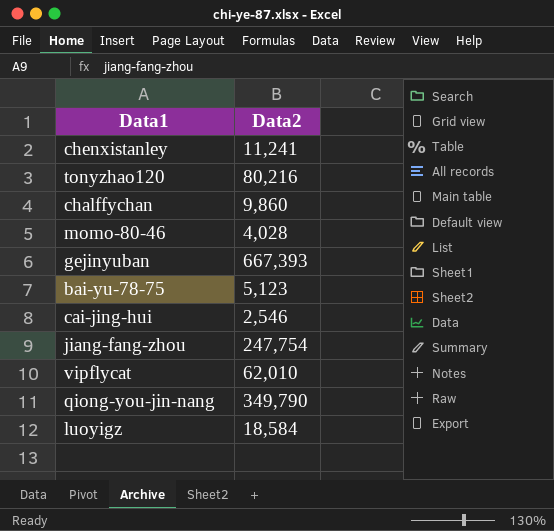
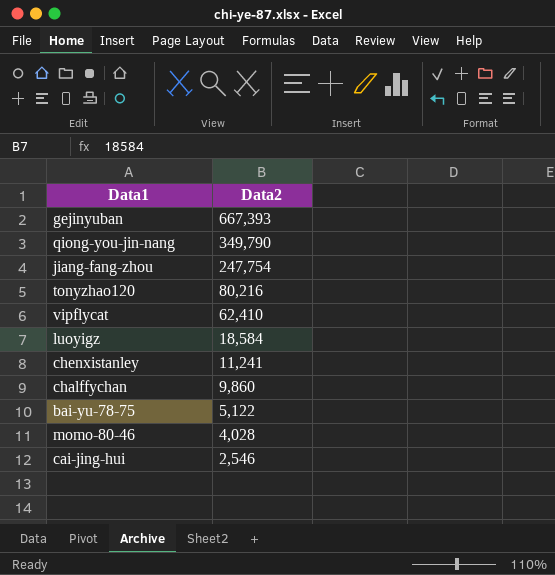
row order: none -> Data2 descending
vipflycat | Data2: 62,010 -> 62,410
bai-yu-78-75 | Data2: 5,123 -> 5,122

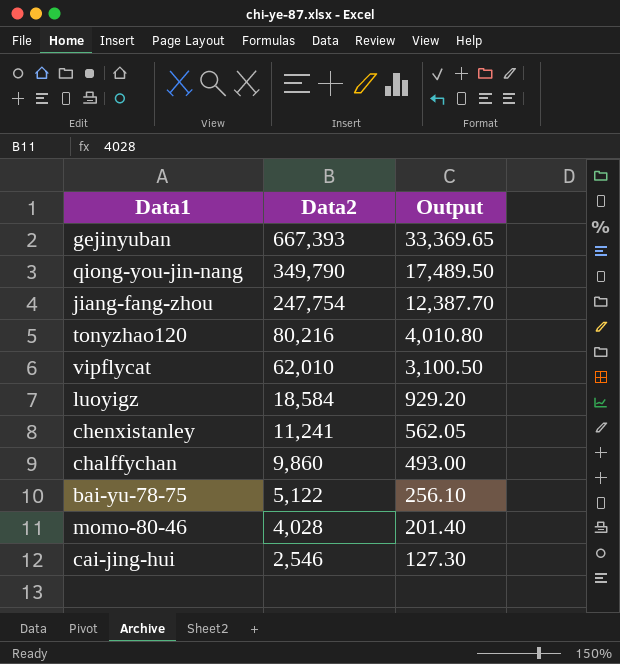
column Output | formula: none -> [Data2] * 0.05
vipflycat | Data2: 62,410 -> 62,010

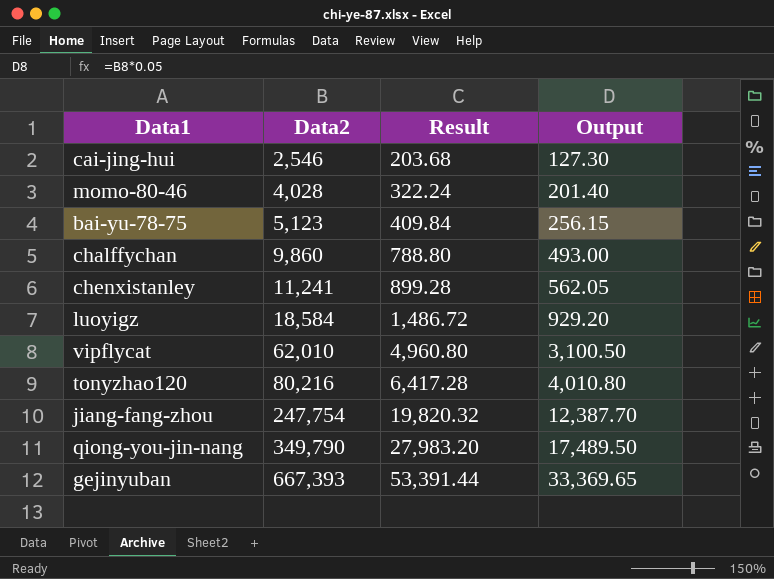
row order: Data2 descending -> Data2 ascending
column Result | formula: none -> [Data2] * 0.08
bai-yu-78-75 | Data2: 5,122 -> 5,123
bai-yu-78-75 | Output: 256.10 -> 256.15

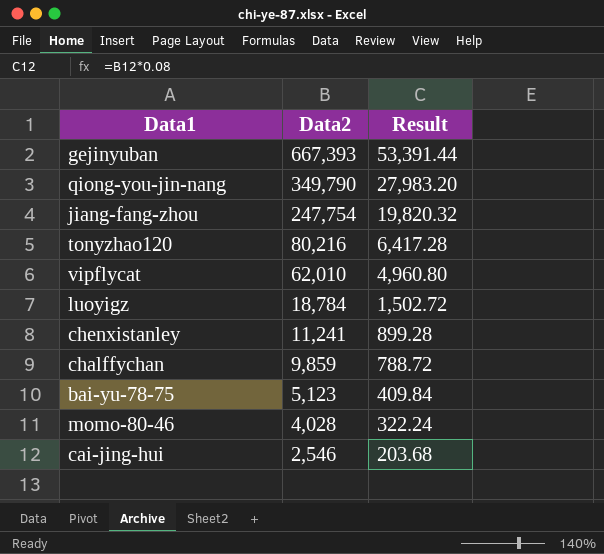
row order: Data2 ascending -> Data2 descending
column Output | formula: [Data2] * 0.05 -> none
luoyigz | Data2: 18,584 -> 18,784
luoyigz | Result: 1,486.72 -> 1,502.72
chalffychan | Data2: 9,860 -> 9,859
chalffychan | Result: 788.80 -> 788.72

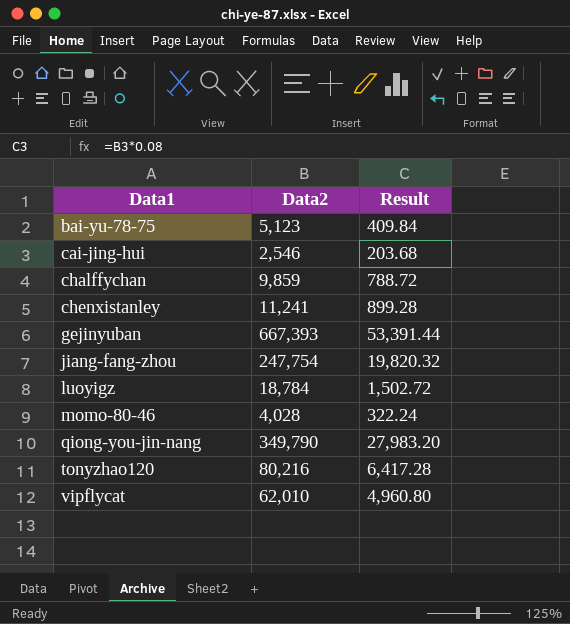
row order: Data2 descending -> Data1 ascending

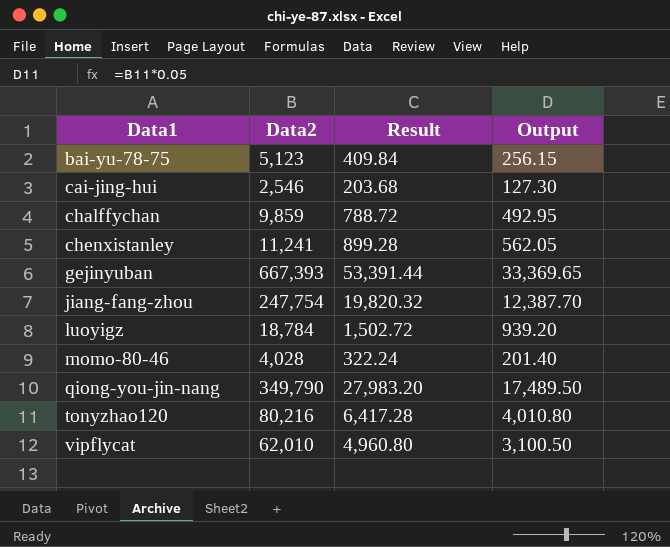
column Output | formula: none -> [Data2] * 0.05

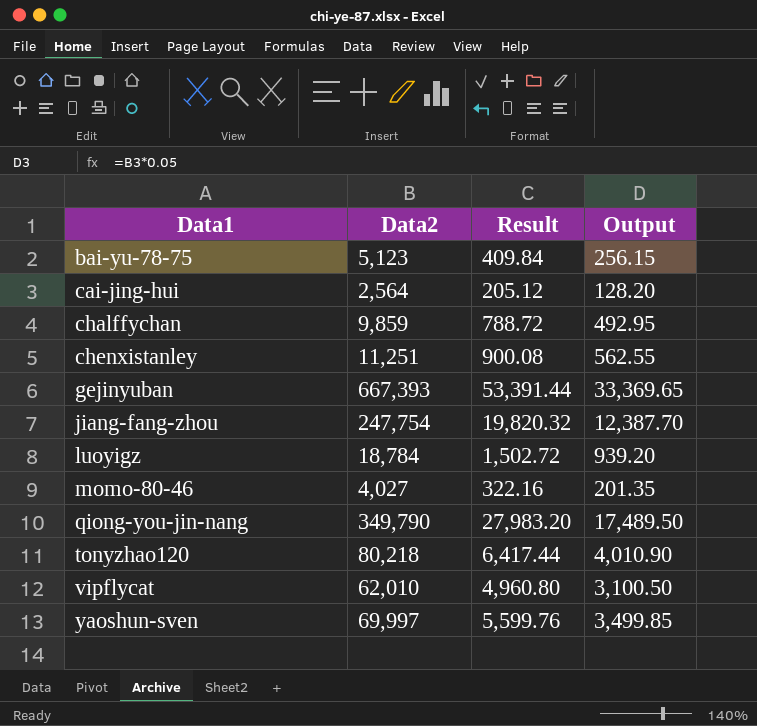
cai-jing-hui | Data2: 2,546 -> 2,564
cai-jing-hui | Result: 203.68 -> 205.12
cai-jing-hui | Output: 127.30 -> 128.20
chenxistanley | Data2: 11,241 -> 11,251
chenxistanley | Result: 899.28 -> 900.08
chenxistanley | Output: 562.05 -> 562.55
momo-80-46 | Data2: 4,028 -> 4,027
momo-80-46 | Result: 322.24 -> 322.16
momo-80-46 | Output: 201.40 -> 201.35
tonyzhao120 | Data2: 80,216 -> 80,218
tonyzhao120 | Result: 6,417.28 -> 6,417.44
tonyzhao120 | Output: 4,010.80 -> 4,010.90
row yaoshun-sven: none -> 69,997 | 5,599.76 | 3,499.85

